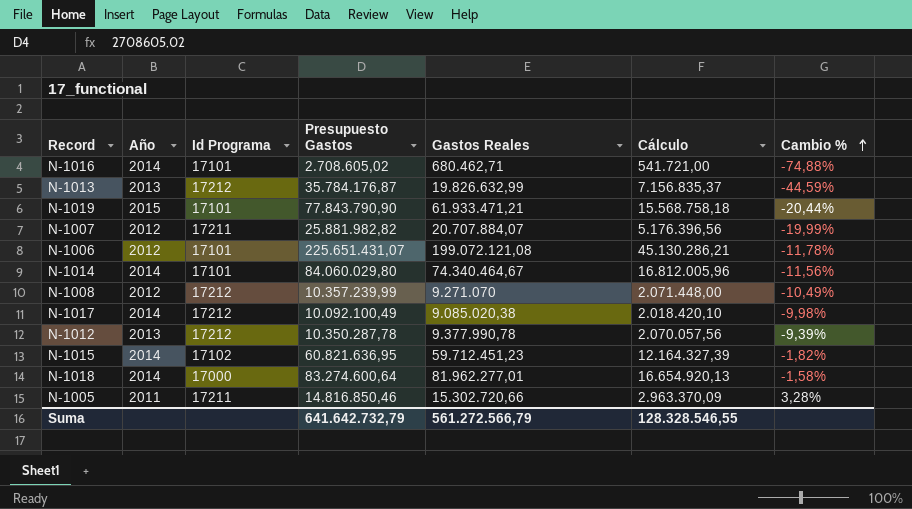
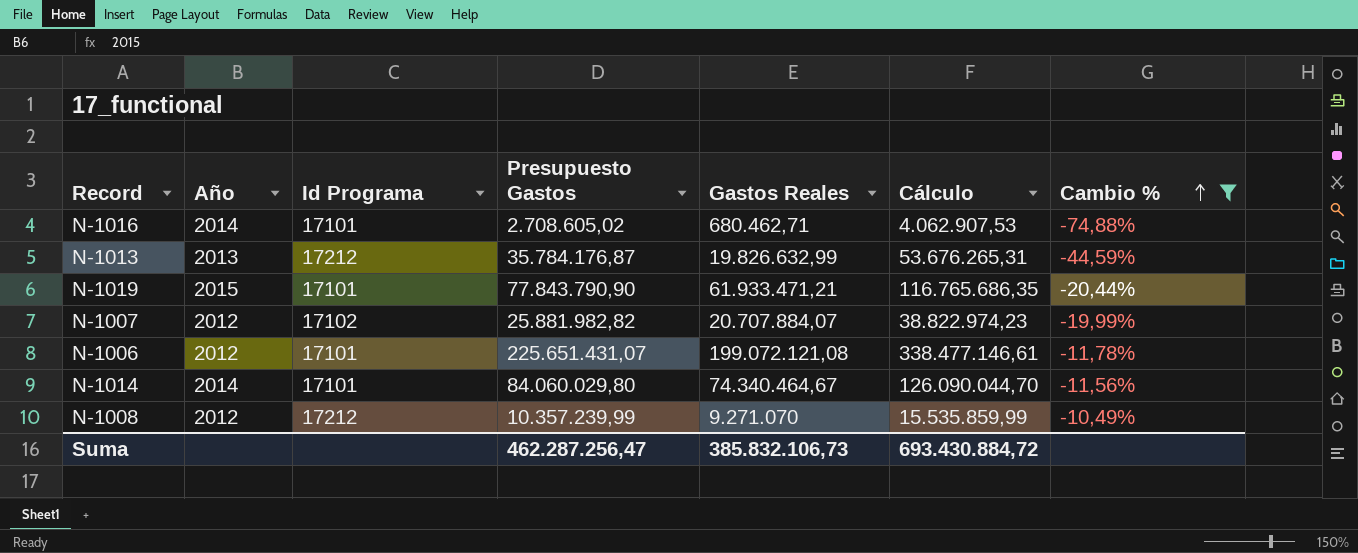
filter: none -> Cambio % <= -10,49%
column Cálculo | formula: [Presupuesto Gastos] * 0,2 -> [Presupuesto Gastos] * 1,5
N-1007 | Id Programa: 17211 -> 17102
Suma | Presupuesto Gastos: 641.642.732,79 -> 462.287.256,47
Suma | Gastos Reales: 561.272.566,79 -> 385.832.106,73
Suma | Cálculo: 128.328.546,55 -> 693.430.884,72

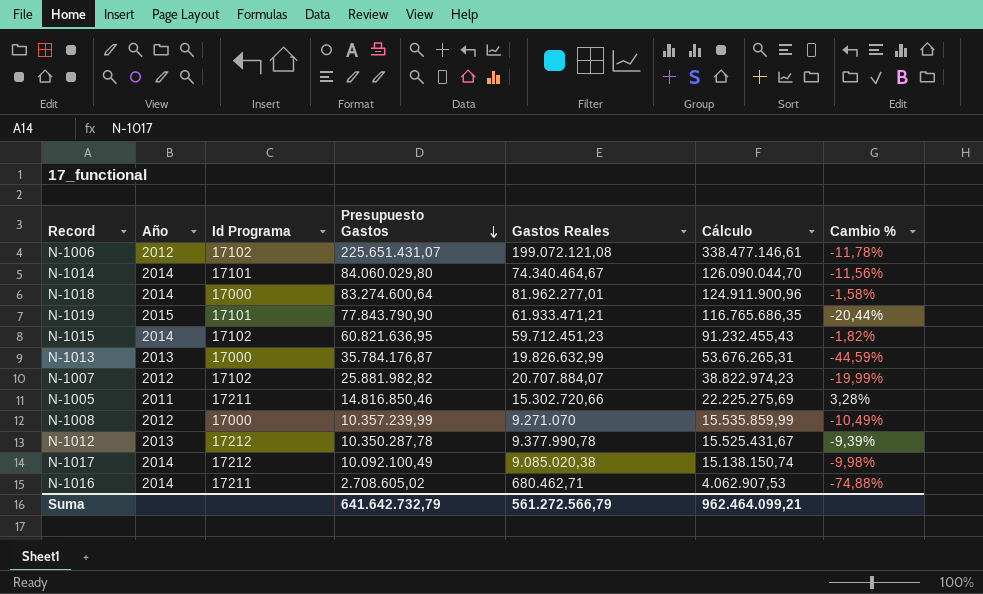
filter: Cambio % <= -10,49% -> none
row order: Cambio % ascending -> Presupuesto Gastos descending
N-1006 | Id Programa: 17101 -> 17102
N-1013 | Id Programa: 17212 -> 17000
N-1008 | Id Programa: 17212 -> 17000
N-1016 | Id Programa: 17101 -> 17211
Suma | Presupuesto Gastos: 462.287.256,47 -> 641.642.732,79
Suma | Gastos Reales: 385.832.106,73 -> 561.272.566,79
Suma | Cálculo: 693.430.884,72 -> 962.464.099,21

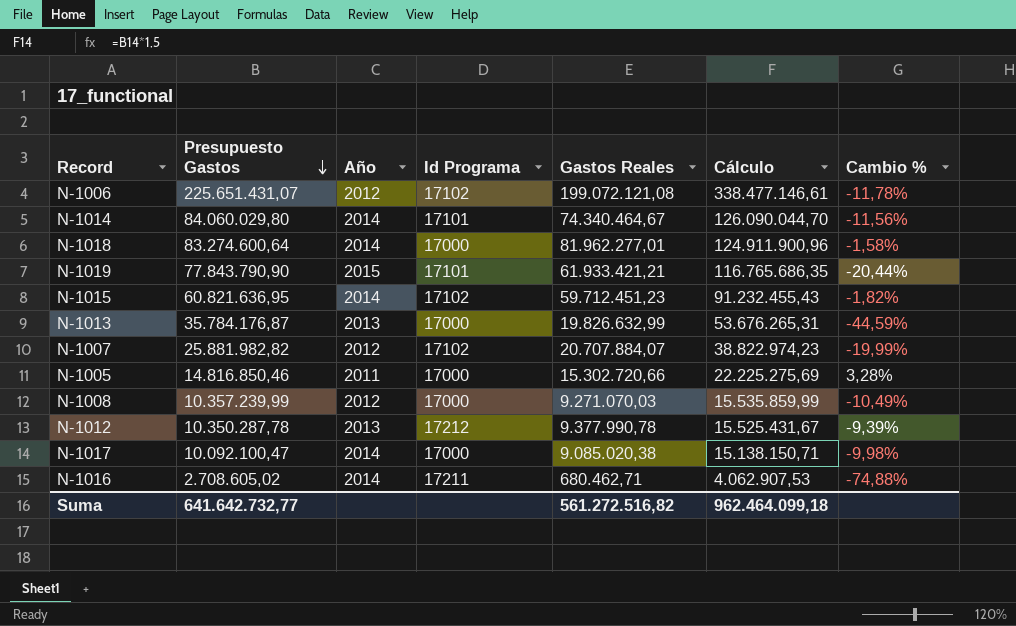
column Presupuesto Gastos | position: 4 -> 2
N-1019 | Gastos Reales: 61.933.471,21 -> 61.933.421,21
N-1005 | Id Programa: 17211 -> 17000
N-1008 | Gastos Reales: 9.271.070 -> 9.271.070,03
N-1017 | Presupuesto Gastos: 10.092.100,49 -> 10.092.100,47
N-1017 | Id Programa: 17212 -> 17000
N-1017 | Cálculo: 15.138.150,74 -> 15.138.150,71
Suma | Presupuesto Gastos: 641.642.732,79 -> 641.642.732,77
Suma | Gastos Reales: 561.272.566,79 -> 561.272.516,82
Suma | Cálculo: 962.464.099,21 -> 962.464.099,18

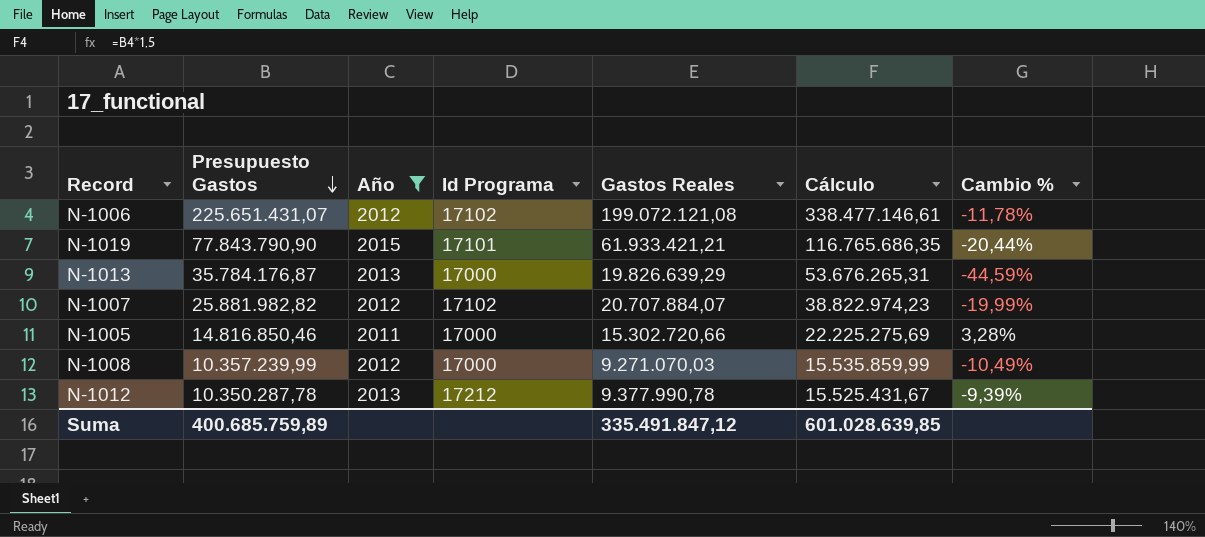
filter: none -> Año != 2014
N-1013 | Gastos Reales: 19.826.632,99 -> 19.826.639,29
Suma | Presupuesto Gastos: 641.642.732,77 -> 400.685.759,89
Suma | Gastos Reales: 561.272.516,82 -> 335.491.847,12
Suma | Cálculo: 962.464.099,18 -> 601.028.639,85

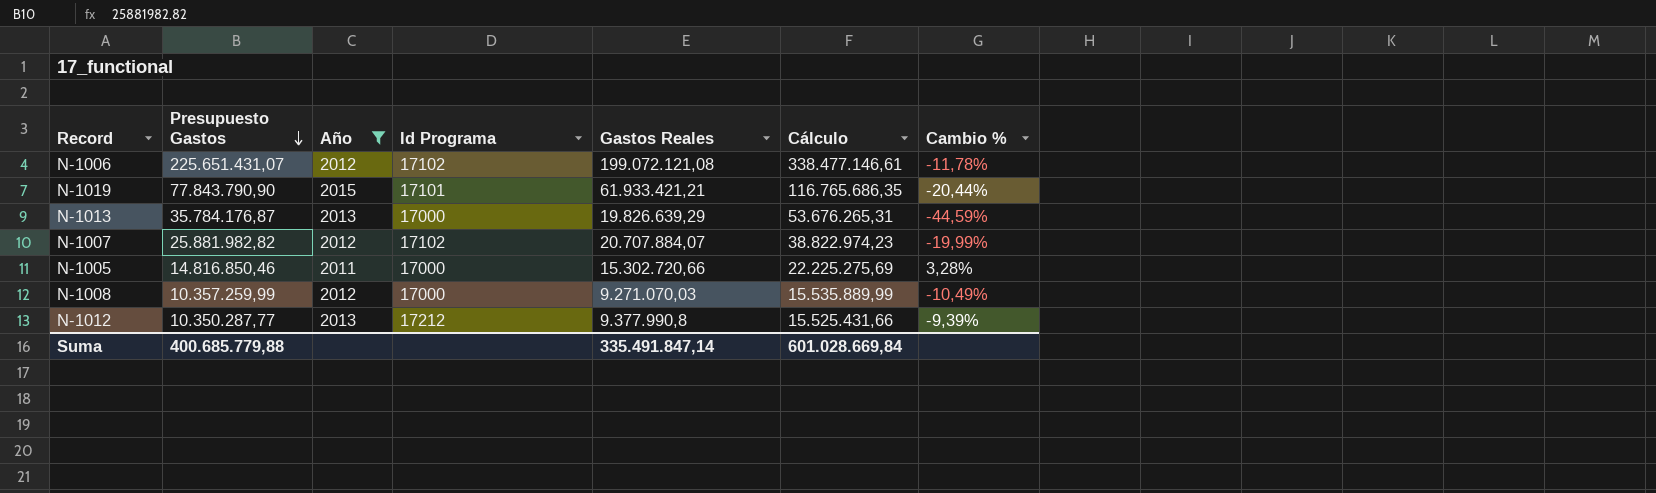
N-1008 | Presupuesto Gastos: 10.357.239,99 -> 10.357.259,99
N-1008 | Cálculo: 15.535.859,99 -> 15.535.889,99
N-1012 | Presupuesto Gastos: 10.350.287,78 -> 10.350.287,77
N-1012 | Gastos Reales: 9.377.990,78 -> 9.377.990,8
N-1012 | Cálculo: 15.525.431,67 -> 15.525.431,66
Suma | Presupuesto Gastos: 400.685.759,89 -> 400.685.779,88
Suma | Gastos Reales: 335.491.847,12 -> 335.491.847,14
Suma | Cálculo: 601.028.639,85 -> 601.028.669,84

